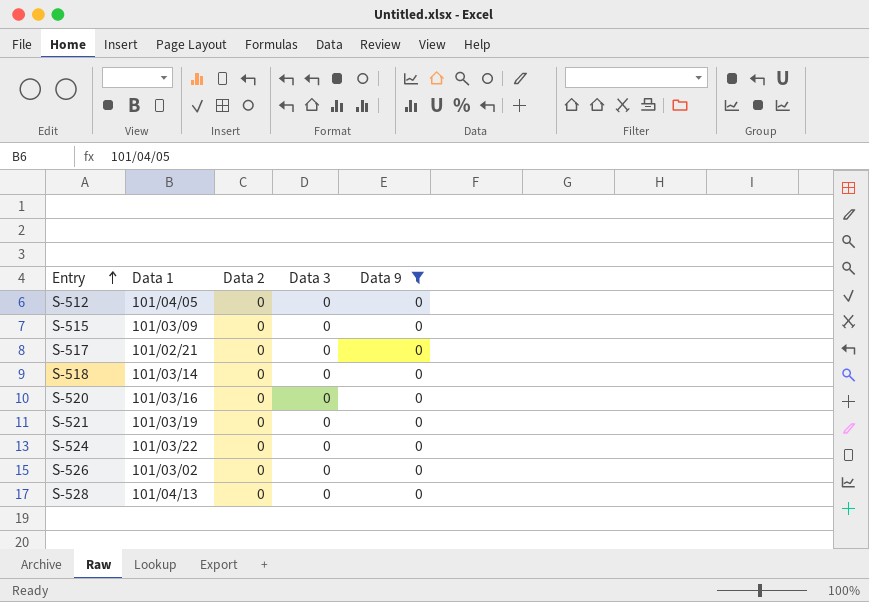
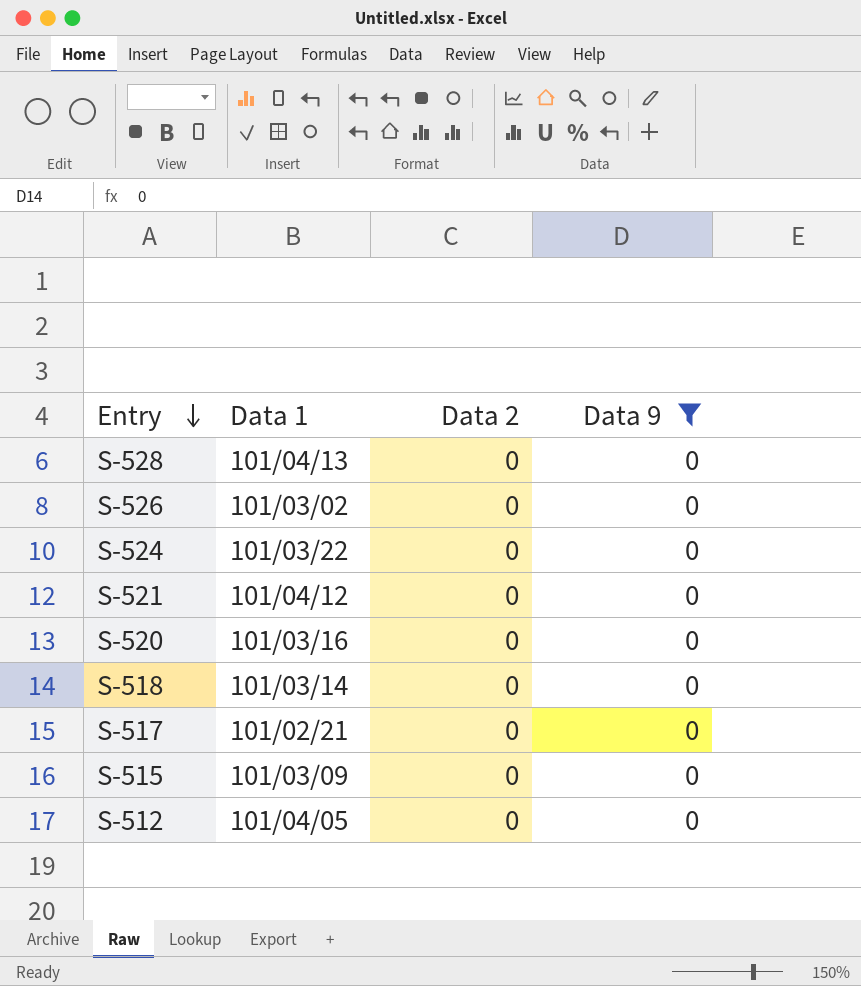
row order: Entry ascending -> Entry descending
column Data 3 | position: 4 -> none
S-521 | Data 1: 101/03/19 -> 101/04/12

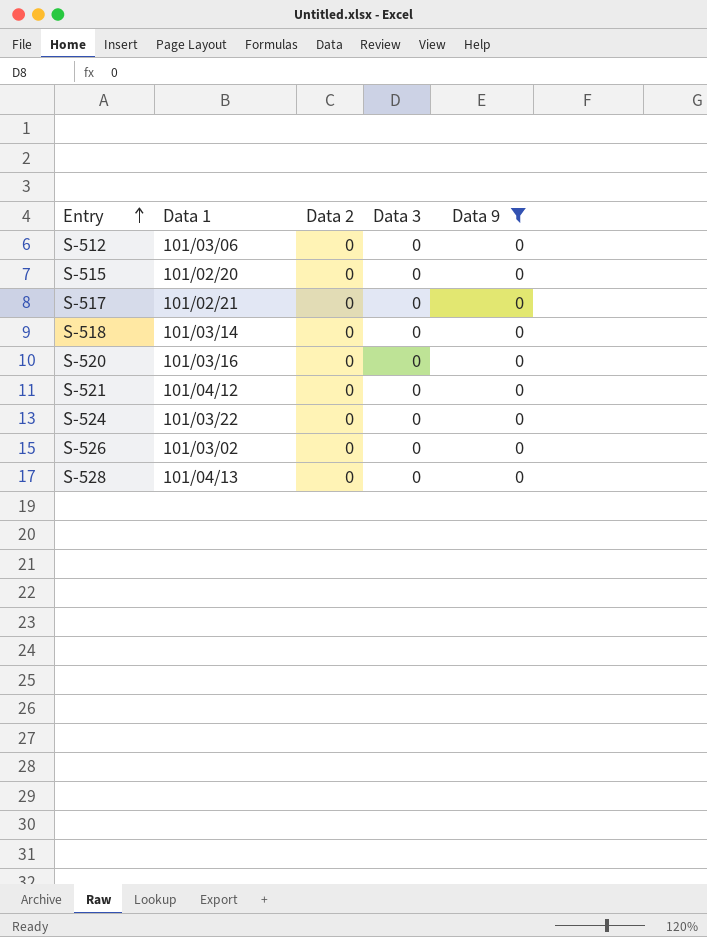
row order: Entry descending -> Entry ascending
column Data 3 | position: none -> 4
S-512 | Data 1: 101/04/05 -> 101/03/06
S-515 | Data 1: 101/03/09 -> 101/02/20

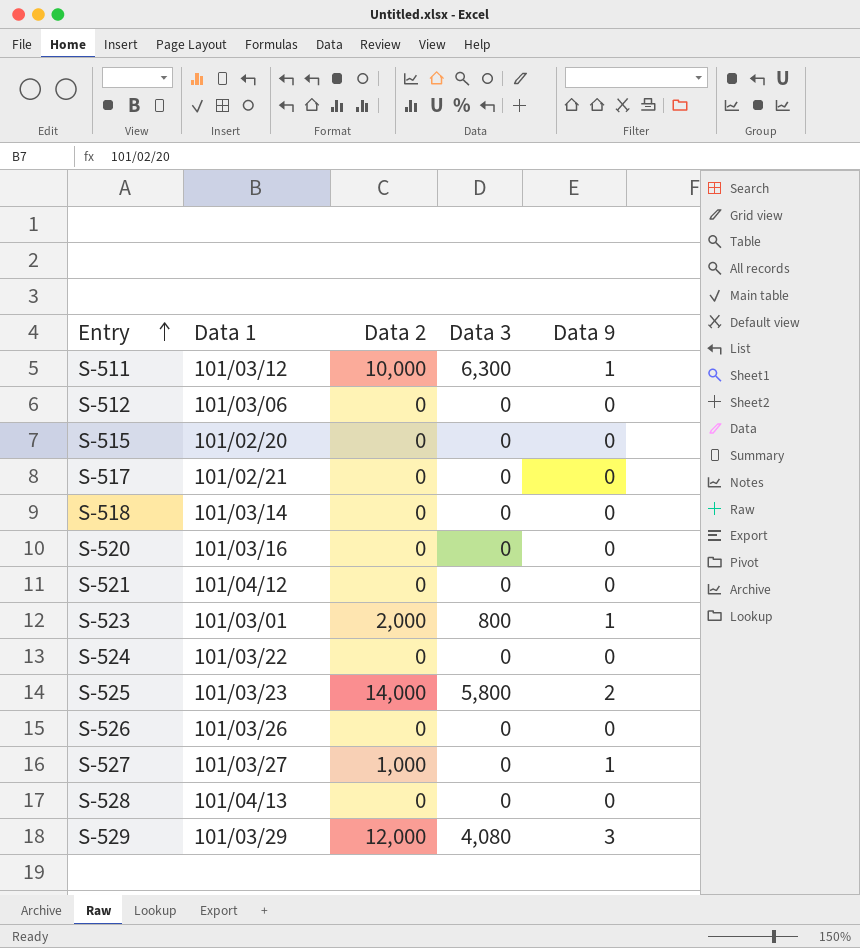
filter: Data 9 = 0 -> none
S-526 | Data 1: 101/03/02 -> 101/03/26

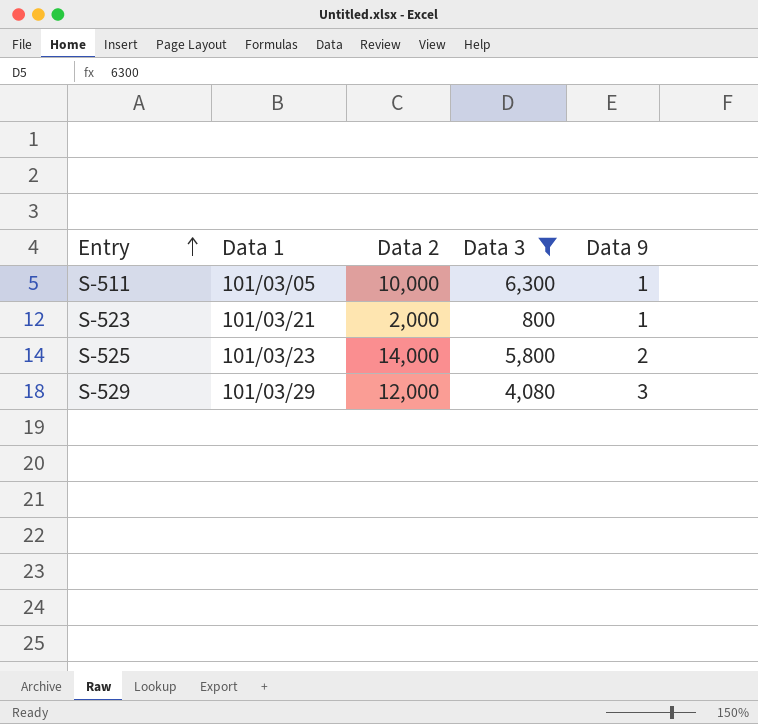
filter: none -> Data 3 != 0
S-511 | Data 1: 101/03/12 -> 101/03/05
S-523 | Data 1: 101/03/01 -> 101/03/21

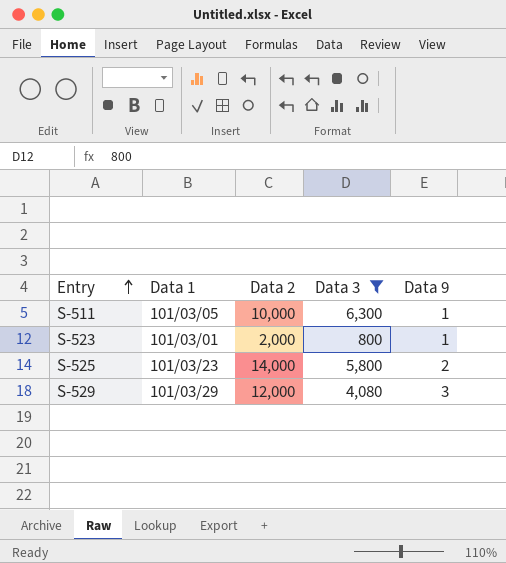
S-523 | Data 1: 101/03/21 -> 101/03/01

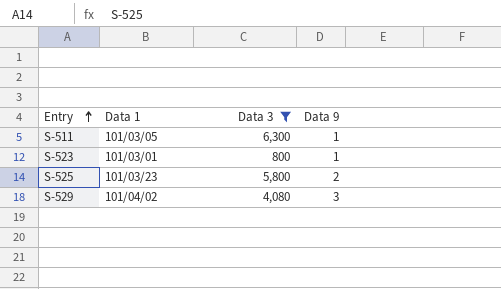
column Data 2 | position: 3 -> none
S-529 | Data 1: 101/03/29 -> 101/04/02

